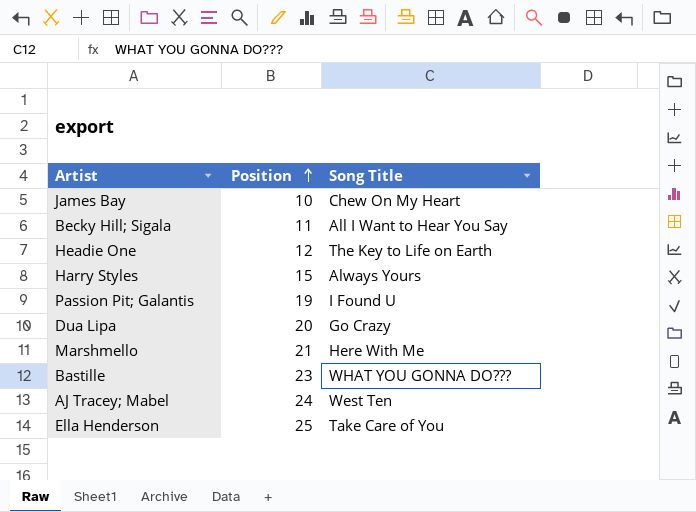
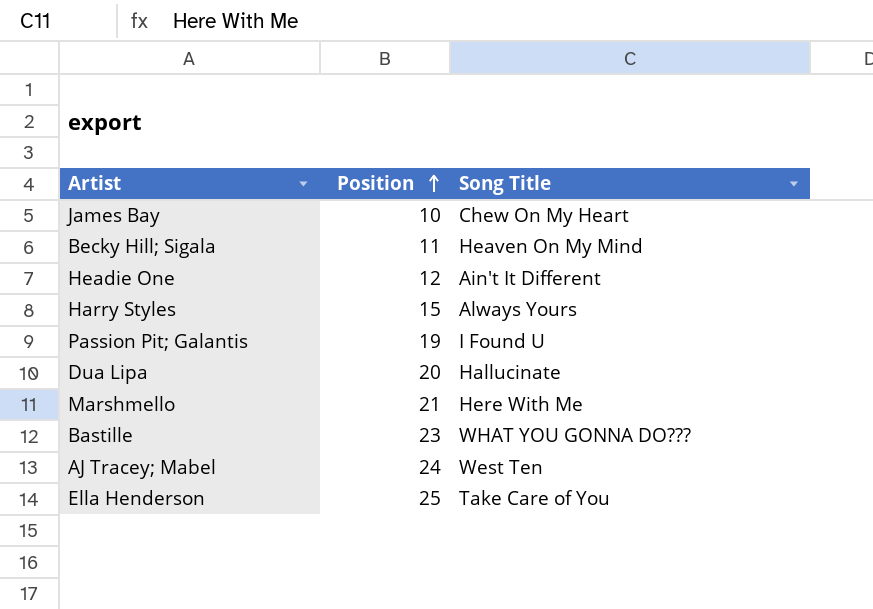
Becky Hill; Sigala | Song Title: All I Want to Hear You Say -> Heaven On My Mind
Headie One | Song Title: The Key to Life on Earth -> Ain't It Different
Dua Lipa | Song Title: Go Crazy -> Hallucinate

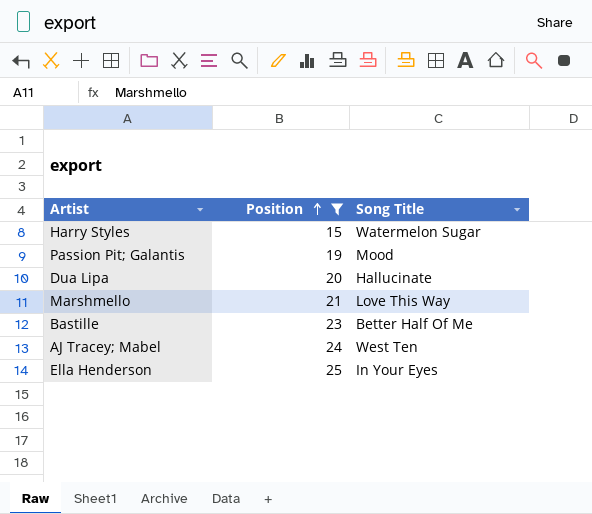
filter: none -> Position >= 15
Harry Styles | Song Title: Always Yours -> Watermelon Sugar
Passion Pit; Galantis | Song Title: I Found U -> Mood
Marshmello | Song Title: Here With Me -> Love This Way
Bastille | Song Title: WHAT YOU GONNA DO??? -> Better Half Of Me
Ella Henderson | Song Title: Take Care of You -> In Your Eyes

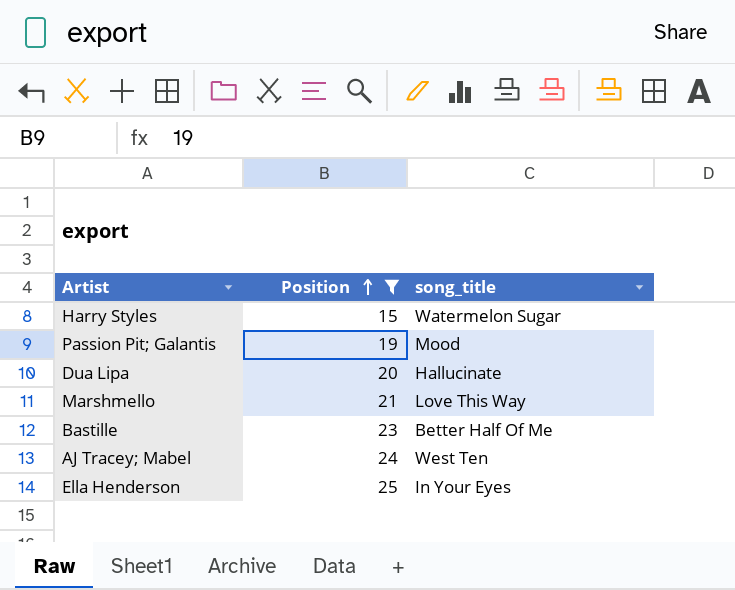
column name: Song Title -> song_title

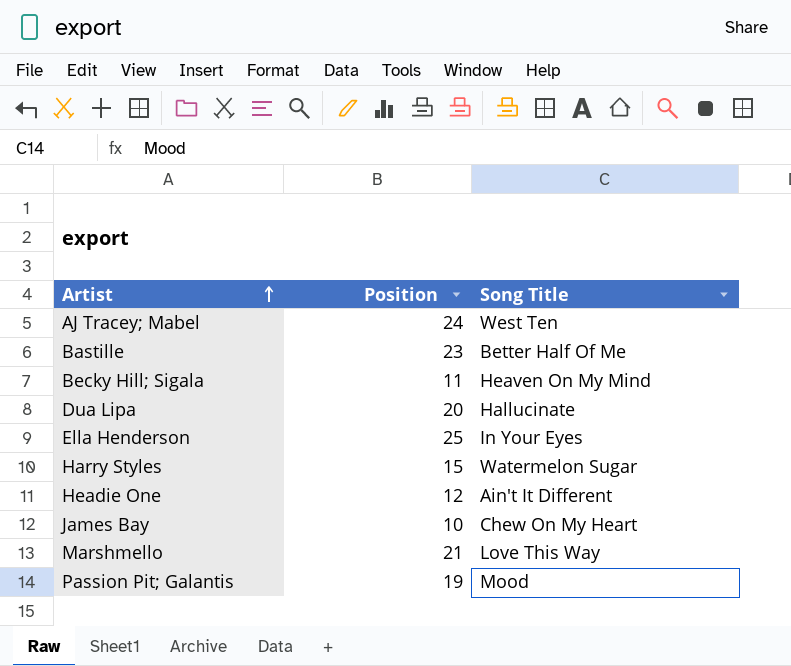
filter: Position >= 15 -> none
row order: Position ascending -> Artist ascending
column name: song_title -> Song Title

